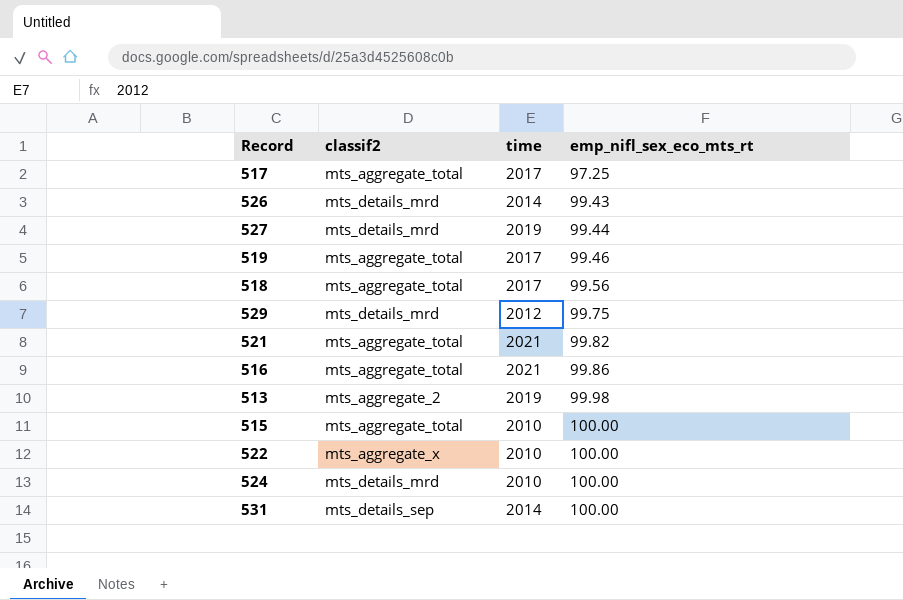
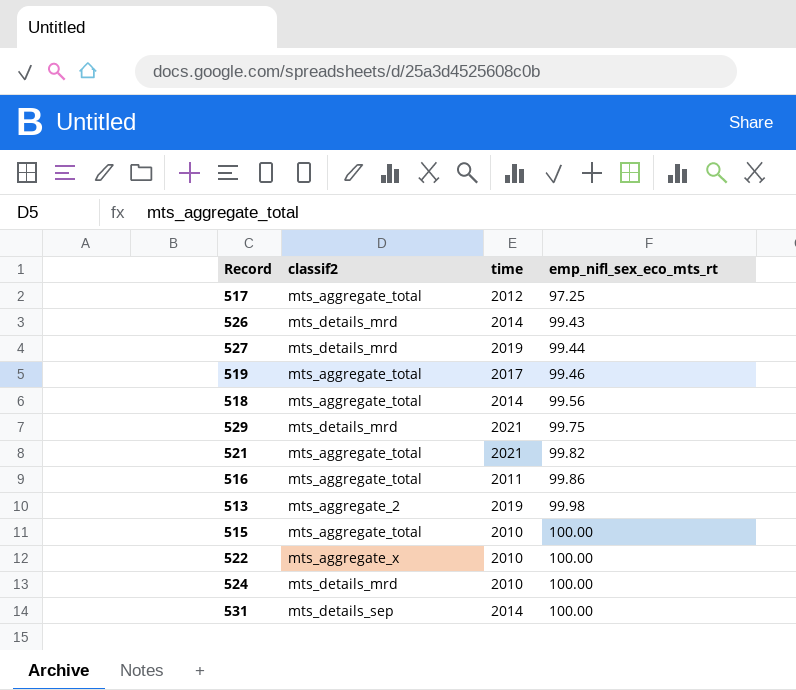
517 | time: 2017 -> 2012
518 | time: 2017 -> 2014
529 | time: 2012 -> 2021
516 | time: 2021 -> 2011

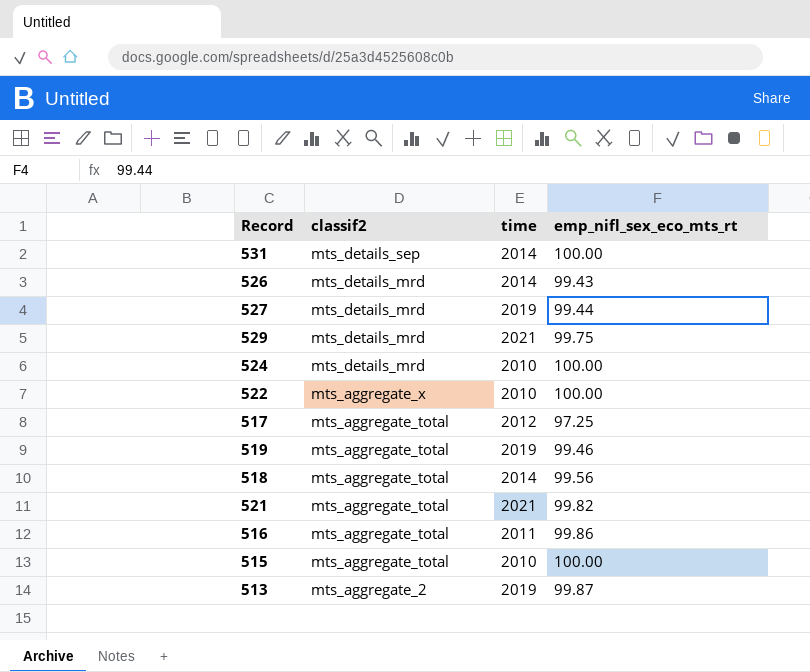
row order: emp_nifl_sex_eco_mts_rt ascending -> classif2 descending
519 | time: 2017 -> 2019
513 | emp_nifl_sex_eco_mts_rt: 99.98 -> 99.87

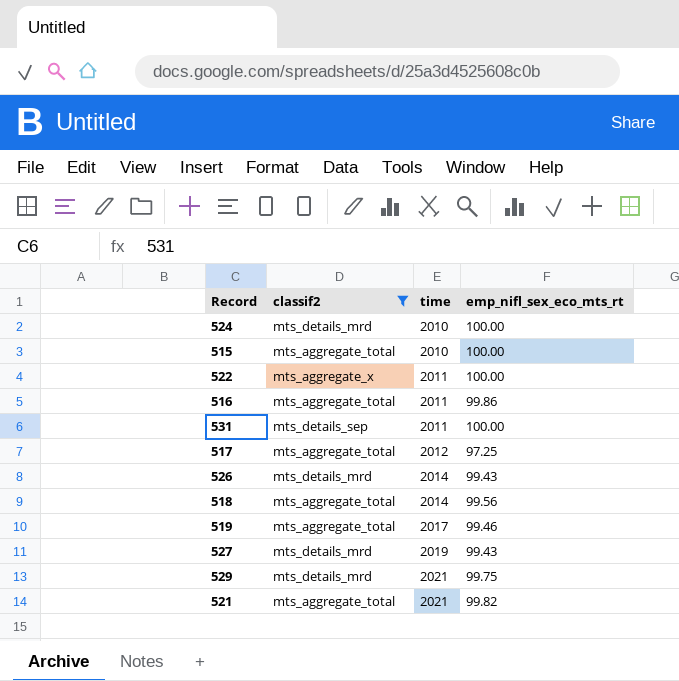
filter: none -> classif2 != mts_aggregate_2
row order: classif2 descending -> time ascending
522 | time: 2010 -> 2011
531 | time: 2014 -> 2011
519 | time: 2019 -> 2017
527 | emp_nifl_sex_eco_mts_rt: 99.44 -> 99.43

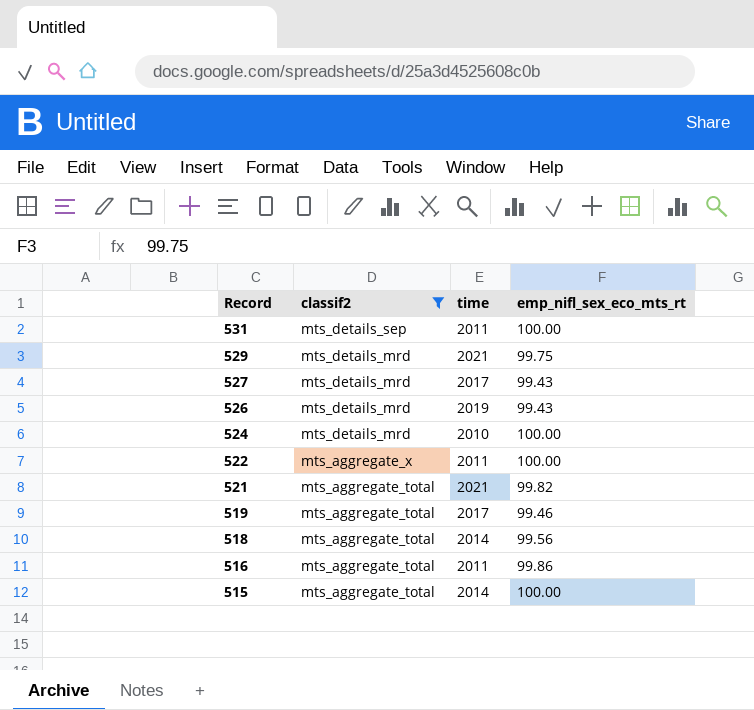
row order: time ascending -> Record descending
row 517: mts_aggregate_total | 2012 | 97.25 -> none
527 | time: 2019 -> 2017
526 | time: 2014 -> 2019
515 | time: 2010 -> 2014

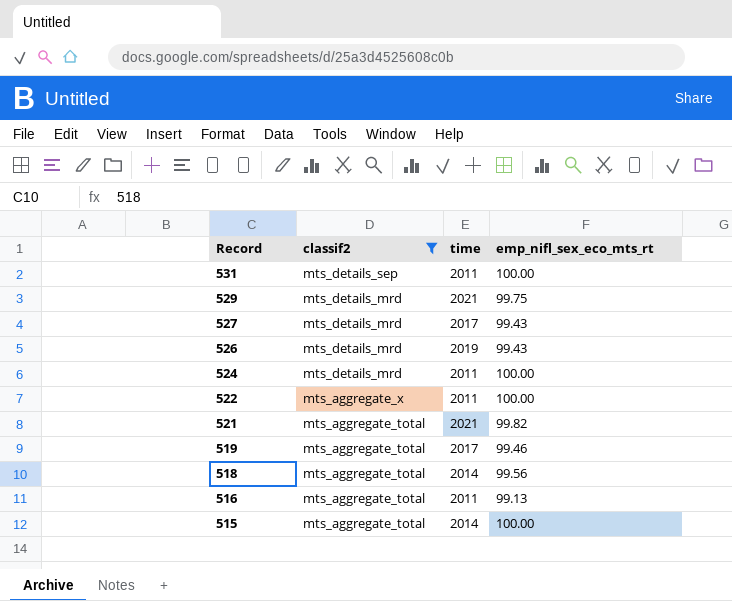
524 | time: 2010 -> 2011
516 | emp_nifl_sex_eco_mts_rt: 99.86 -> 99.13

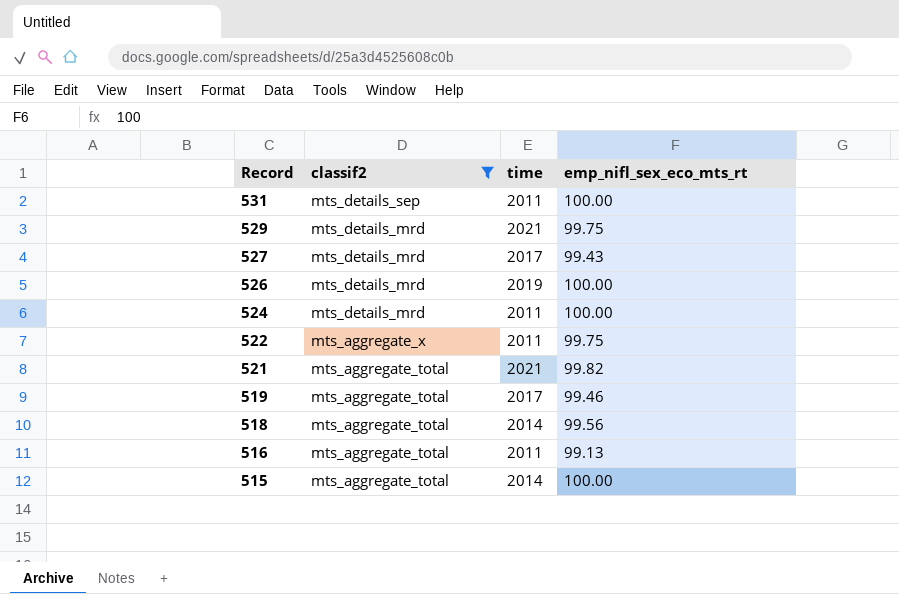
526 | emp_nifl_sex_eco_mts_rt: 99.43 -> 100.00
522 | emp_nifl_sex_eco_mts_rt: 100.00 -> 99.75

